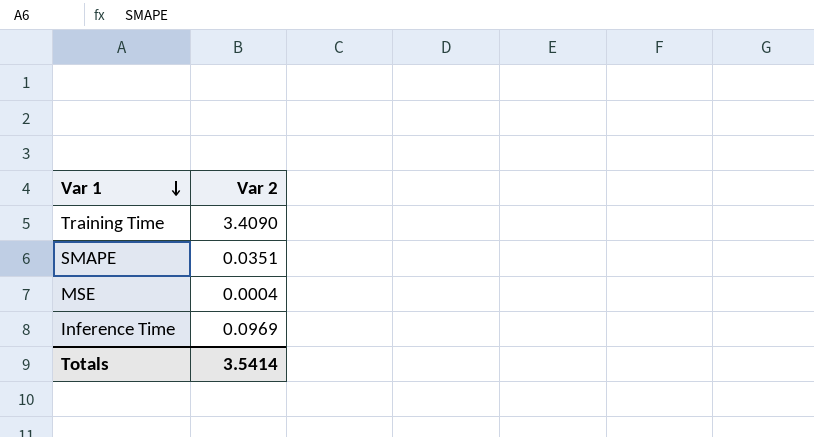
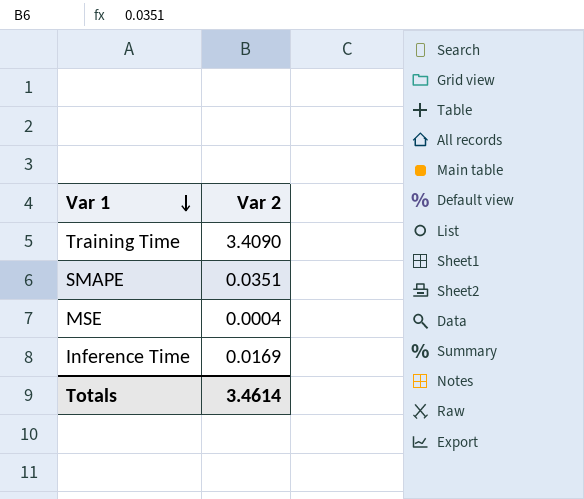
Inference Time | Var 2: 0.0969 -> 0.0169
Totals | Var 2: 3.5414 -> 3.4614

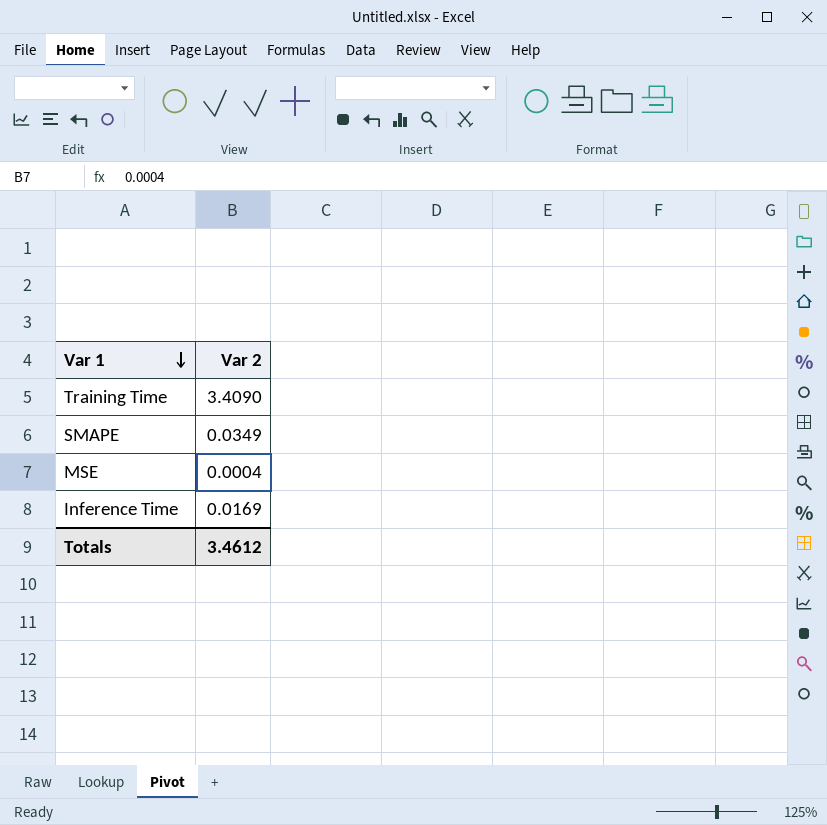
SMAPE | Var 2: 0.0351 -> 0.0349
Totals | Var 2: 3.4614 -> 3.4612

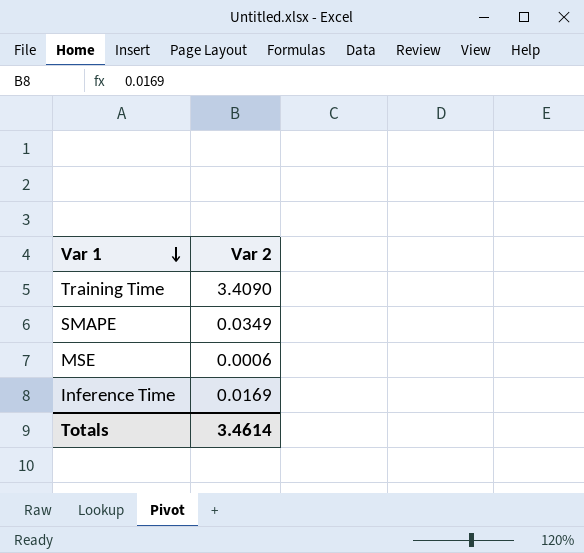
MSE | Var 2: 0.0004 -> 0.0006
Totals | Var 2: 3.4612 -> 3.4614

